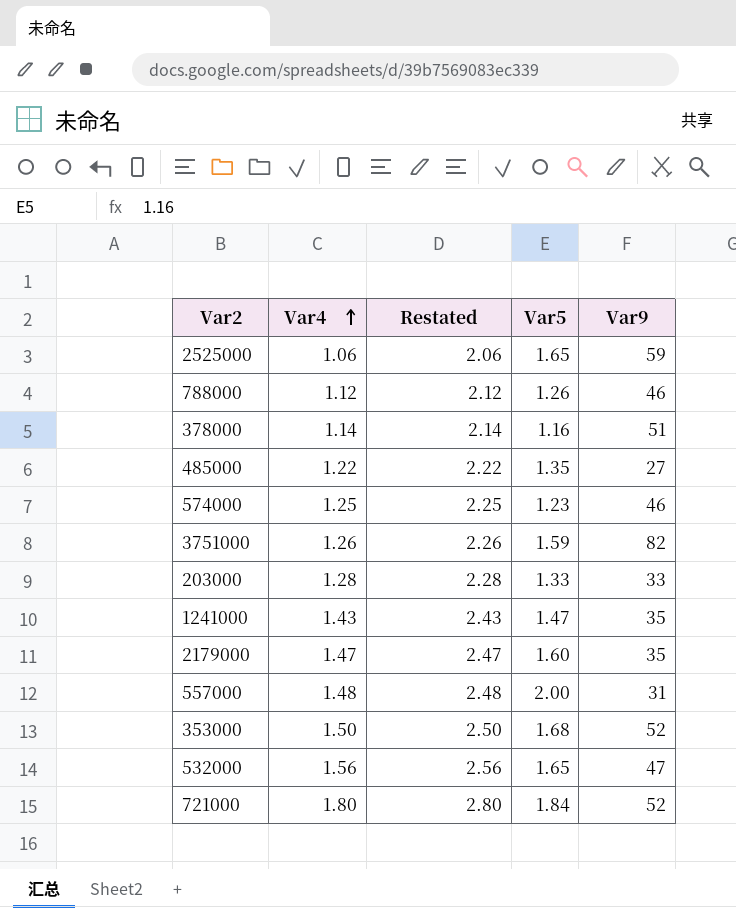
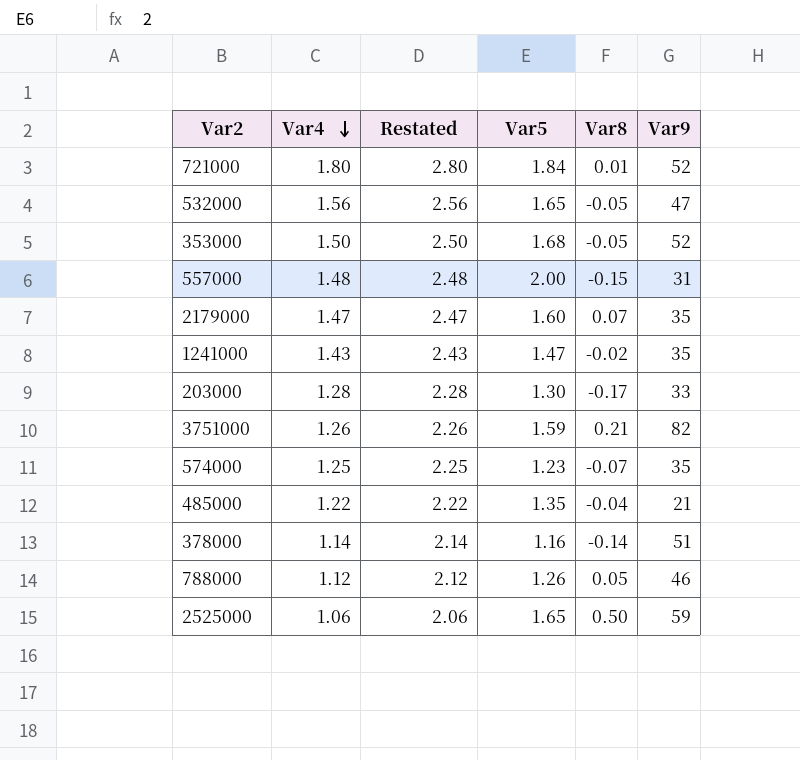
row order: Var4 ascending -> Var4 descending
column Var8 | position: none -> 5
203000 | Var5: 1.33 -> 1.30
574000 | Var9: 46 -> 35
485000 | Var9: 27 -> 21

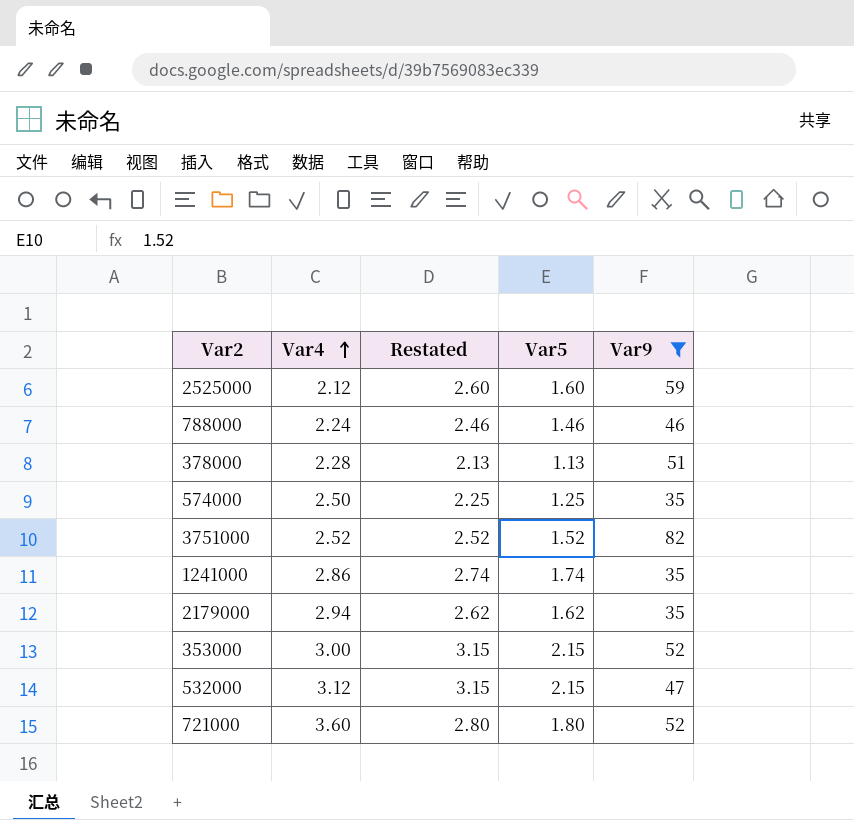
filter: none -> Var9 >= 35
row order: Var4 descending -> Var4 ascending
column Var8 | position: 5 -> none
column Restated | formula: [Var4] + 1 -> [Var5] + 1
2525000 | Var4: 1.06 -> 2.12
2525000 | Var5: 1.65 -> 1.60
788000 | Var4: 1.12 -> 2.24
788000 | Var5: 1.26 -> 1.46
378000 | Var4: 1.14 -> 2.28
378000 | Var5: 1.16 -> 1.13
574000 | Var4: 1.25 -> 2.50
574000 | Var5: 1.23 -> 1.25
3751000 | Var4: 1.26 -> 2.52
3751000 | Var5: 1.59 -> 1.52
1241000 | Var4: 1.43 -> 2.86
1241000 | Var5: 1.47 -> 1.74
2179000 | Var4: 1.47 -> 2.94
2179000 | Var5: 1.60 -> 1.62
353000 | Var4: 1.50 -> 3.00
353000 | Var5: 1.68 -> 2.15
532000 | Var4: 1.56 -> 3.12
532000 | Var5: 1.65 -> 2.15
721000 | Var4: 1.80 -> 3.60
721000 | Var5: 1.84 -> 1.80

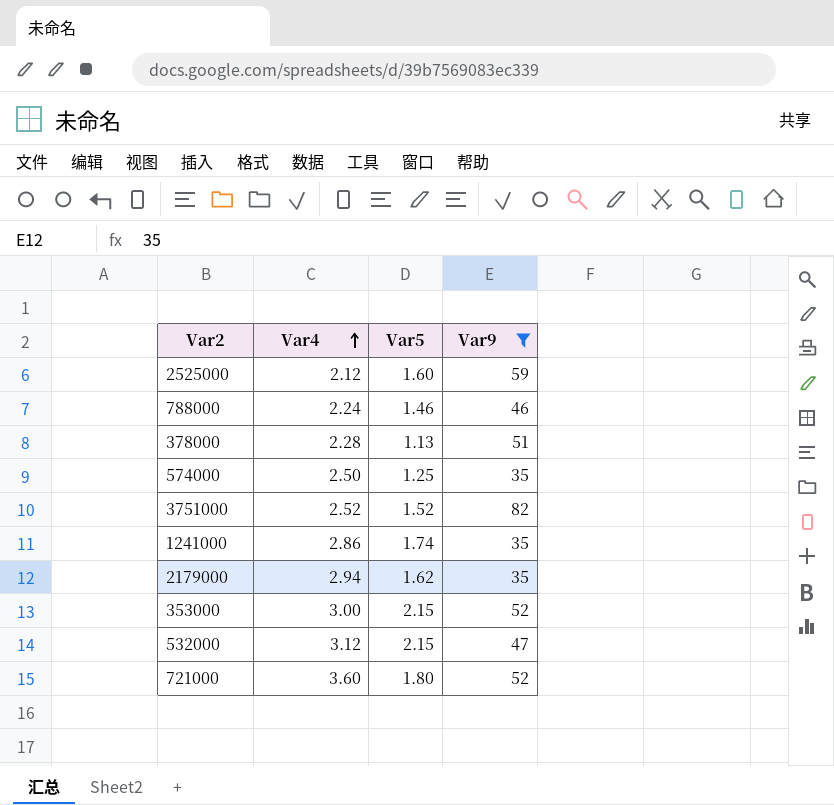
column Restated | formula: [Var5] + 1 -> none

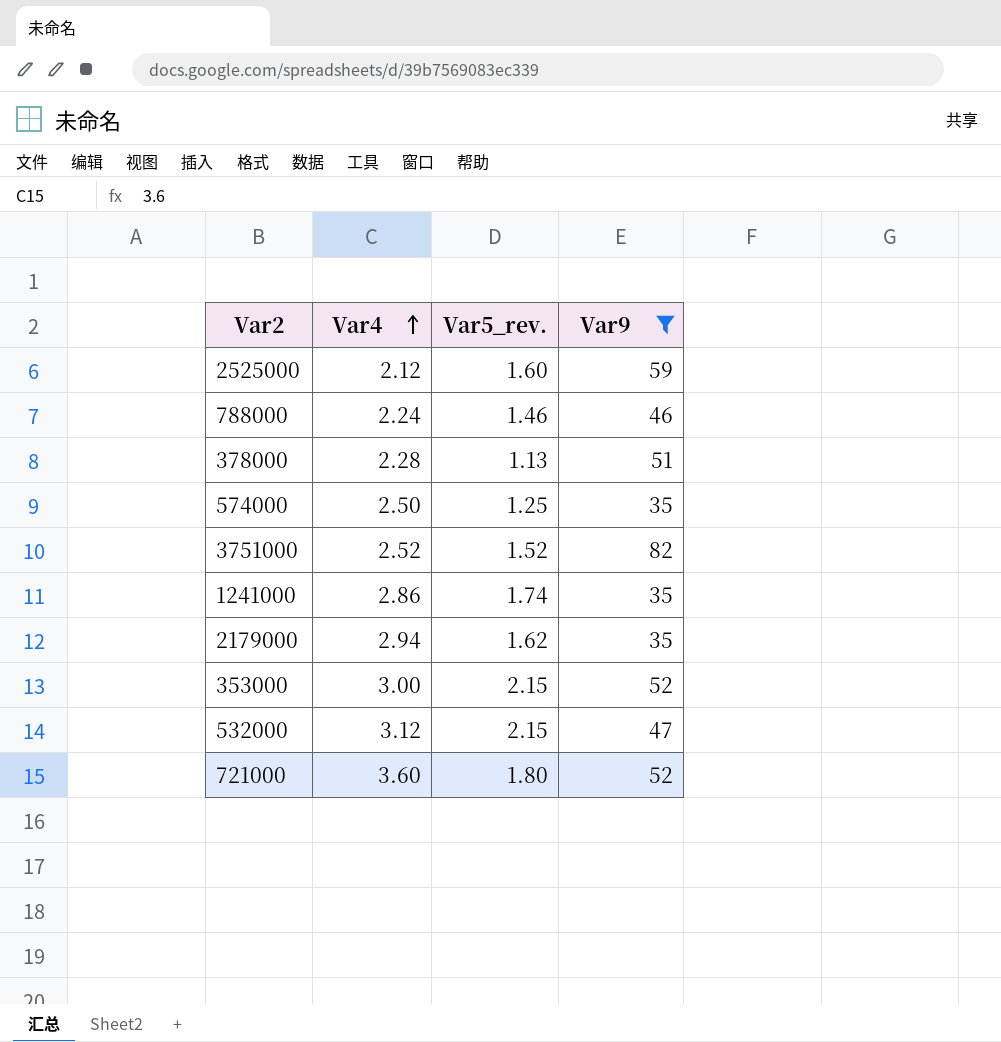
column name: Var5 -> Var5_rev.

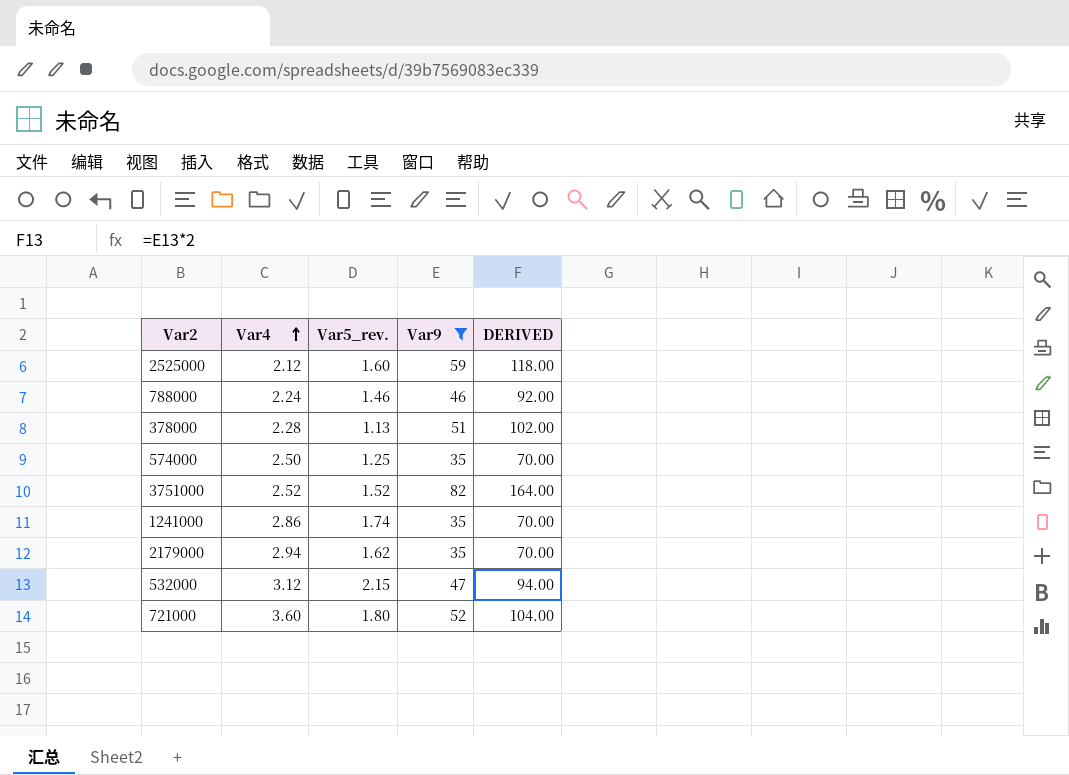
column DERIVED | formula: none -> [Var9] * 2
row 353000: 3.00 | 2.15 | 52 -> none

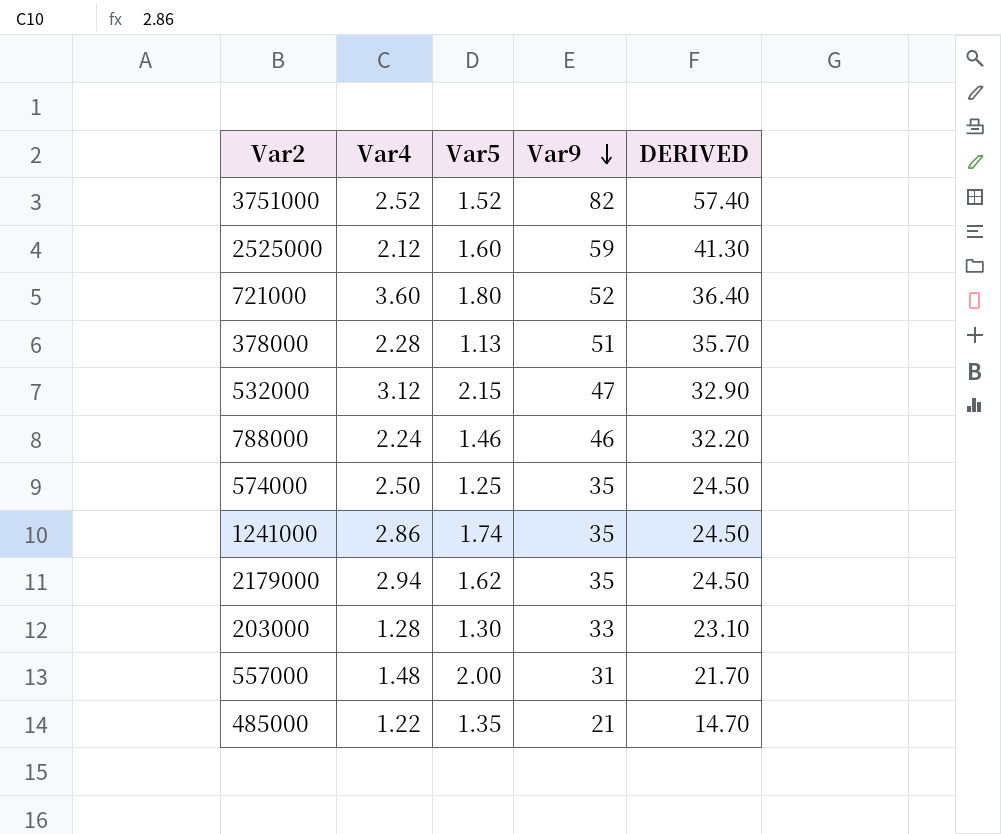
filter: Var9 >= 35 -> none
row order: Var4 ascending -> Var9 descending
column name: Var5_rev. -> Var5
column DERIVED | formula: [Var9] * 2 -> [Var9] * 0.7

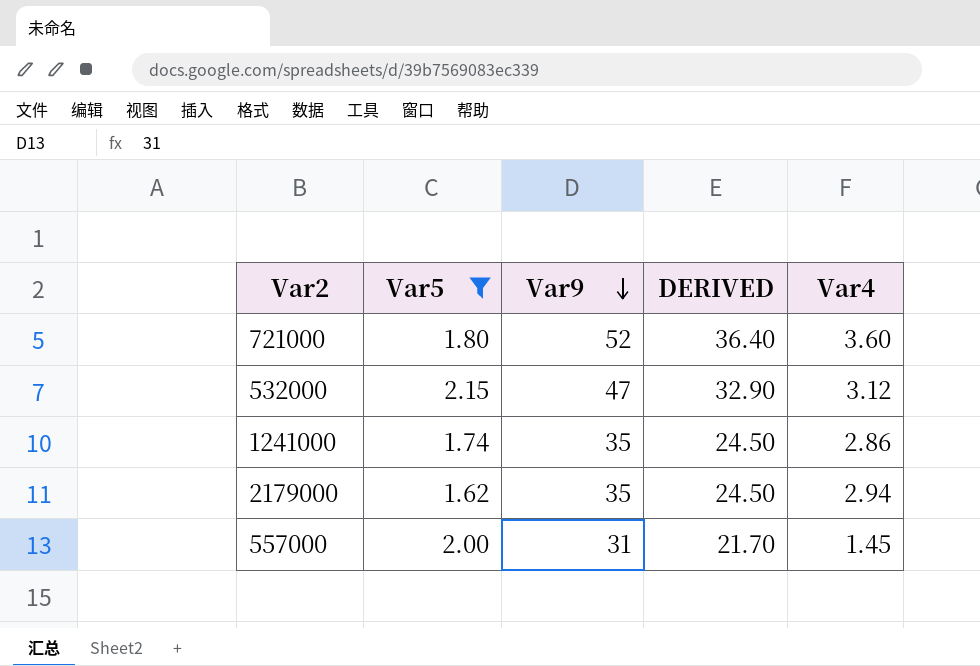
filter: none -> Var5 >= 1.62
column Var4 | position: 2 -> 5
557000 | Var4: 1.48 -> 1.45

